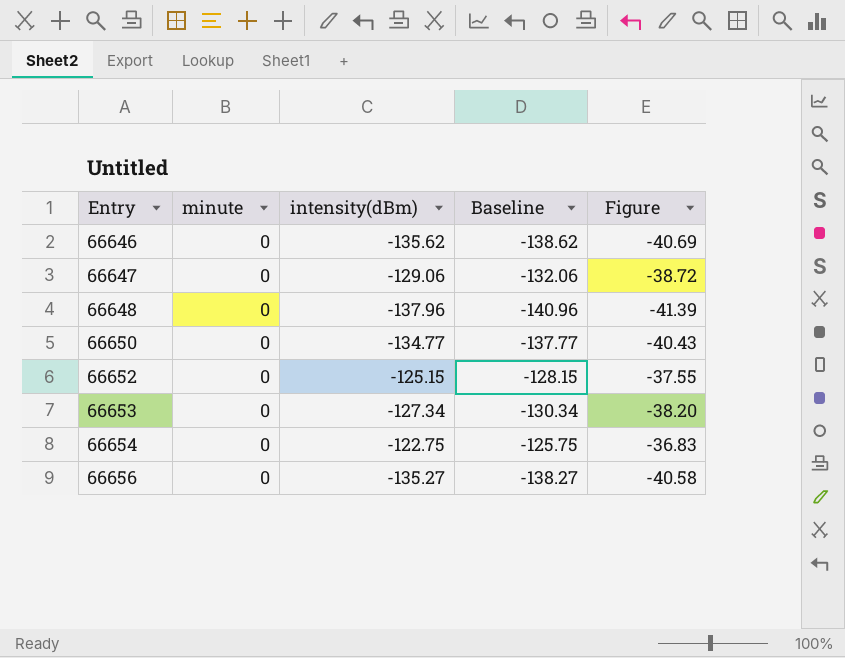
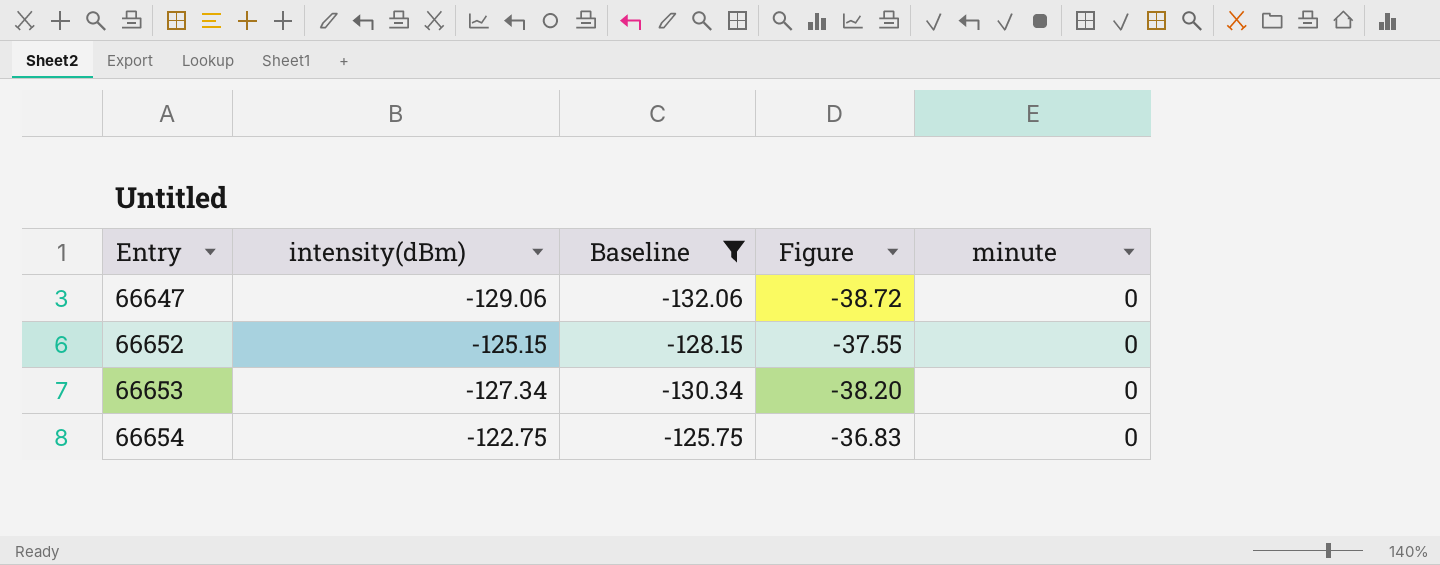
filter: none -> Baseline >= -132.06
column minute | position: 2 -> 5

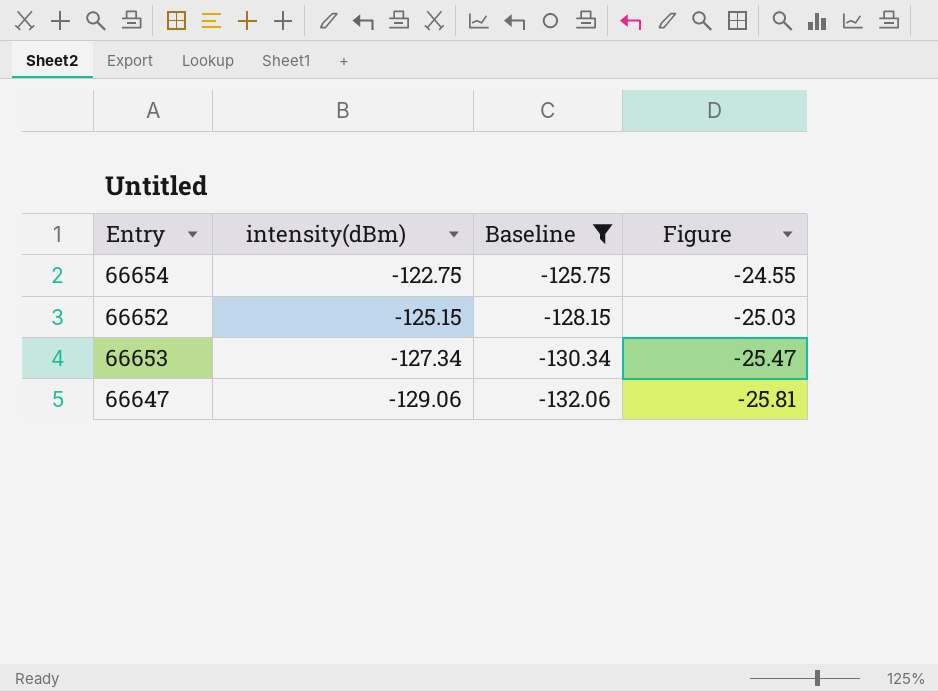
row order: Entry ascending -> intensity(dBm) descending
column minute | position: 5 -> none
column Figure | formula: [intensity(dBm)] * 0.3 -> [intensity(dBm)] * 0.2

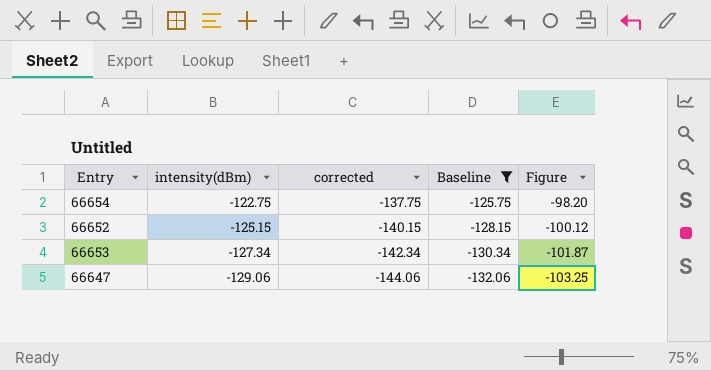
column corrected | formula: none -> [intensity(dBm)] - 15
column Figure | formula: [intensity(dBm)] * 0.2 -> [intensity(dBm)] * 0.8

